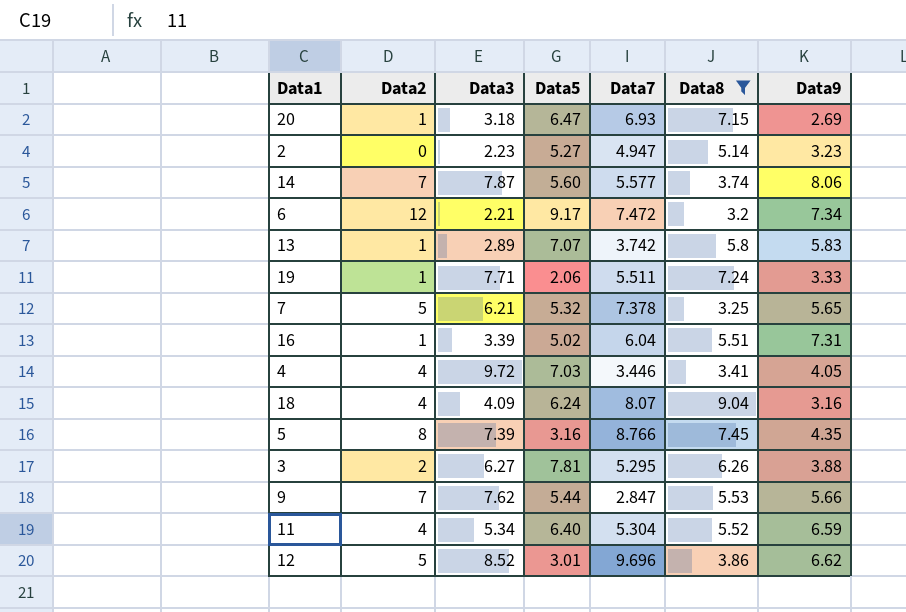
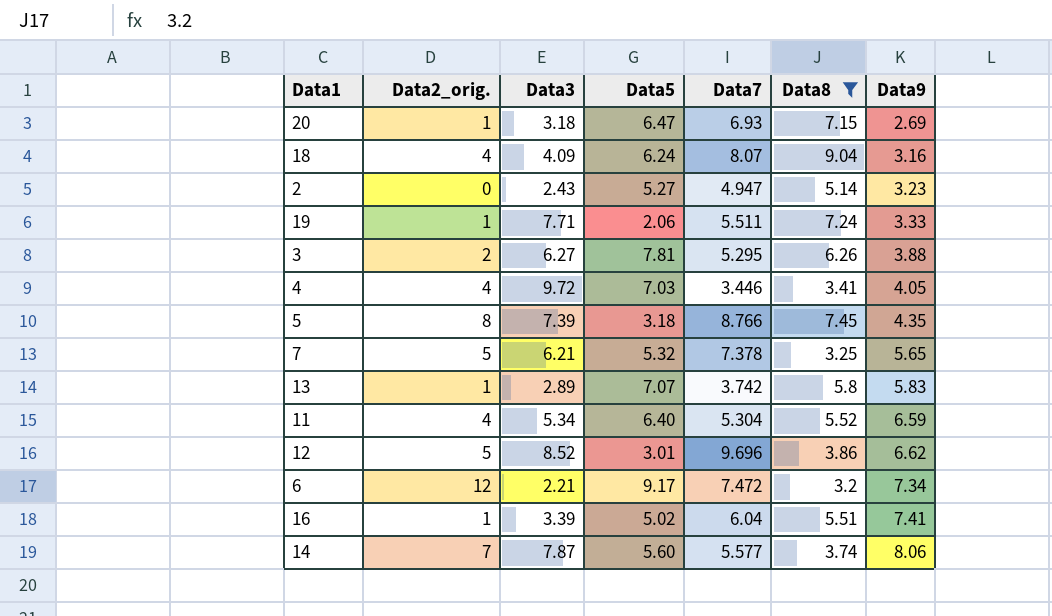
row order: none -> Data9 ascending
column name: Data2 -> Data2_orig.
row 9: 7 | 7.62 | 5.44 | 2.847 | 5.53 | 5.66 -> none
2 | Data3: 2.23 -> 2.43
5 | Data5: 3.16 -> 3.18
16 | Data9: 7.31 -> 7.41

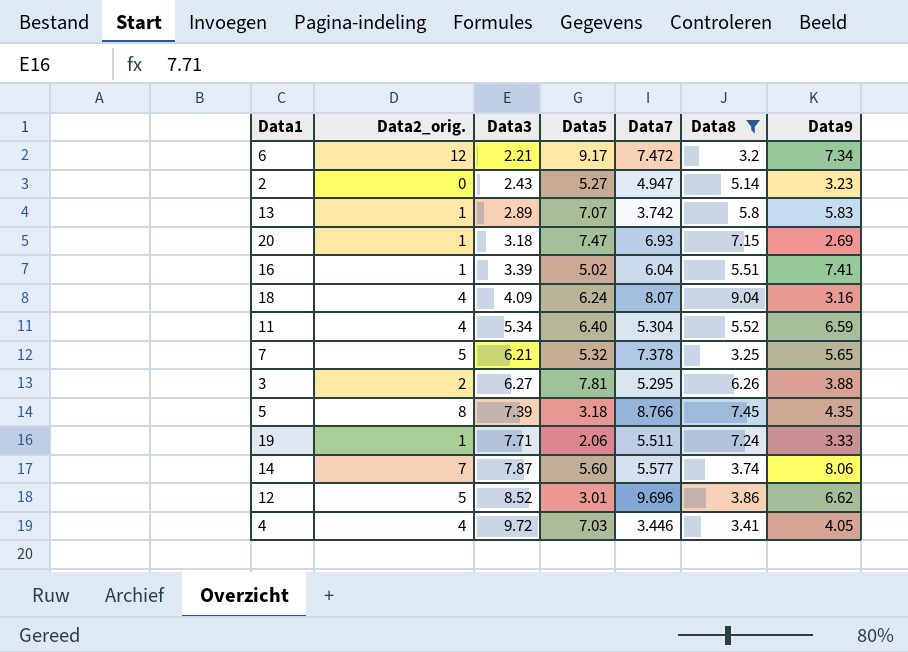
row order: Data9 ascending -> Data3 ascending
20 | Data5: 6.47 -> 7.47

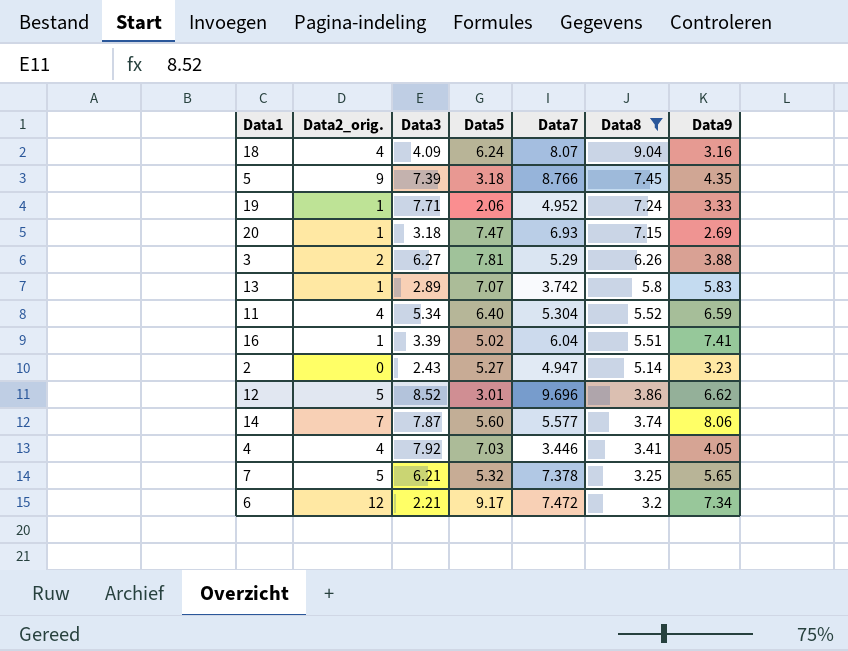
row order: Data3 ascending -> Data8 descending
5 | Data2_orig.: 8 -> 9
19 | Data7: 5.511 -> 4.952
3 | Data7: 5.295 -> 5.29
4 | Data3: 9.72 -> 7.92

